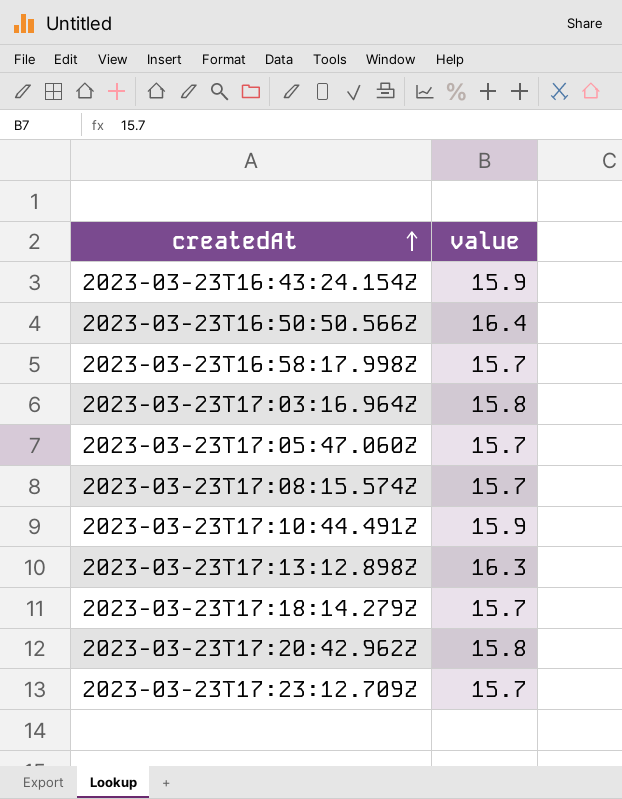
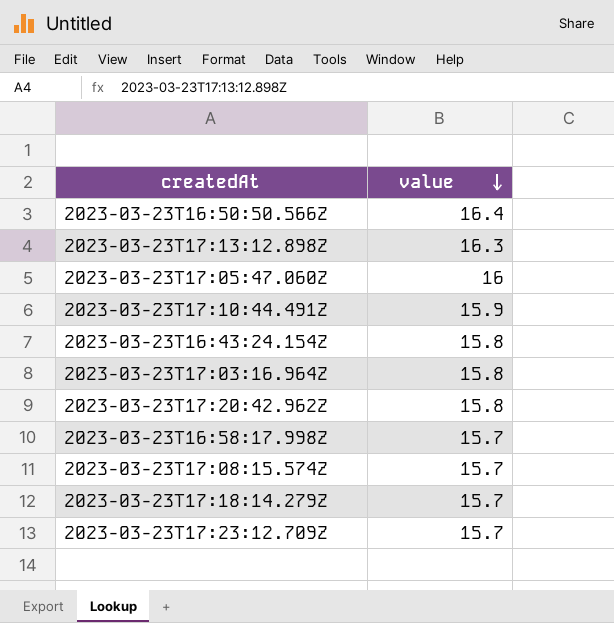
row order: createdAt ascending -> value descending
2023-03-23T17:05:47.060Z | value: 15.7 -> 16
2023-03-23T16:43:24.154Z | value: 15.9 -> 15.8

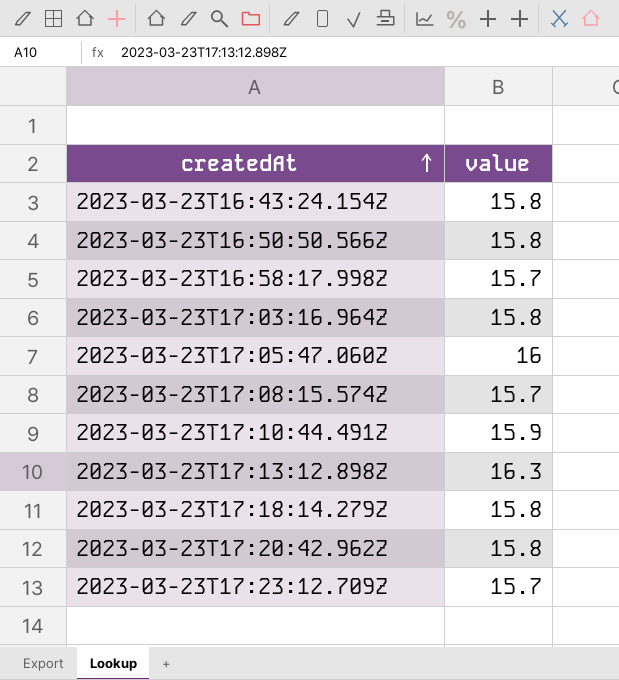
row order: value descending -> createdAt ascending
2023-03-23T16:50:50.566Z | value: 16.4 -> 15.8
2023-03-23T17:18:14.279Z | value: 15.7 -> 15.8

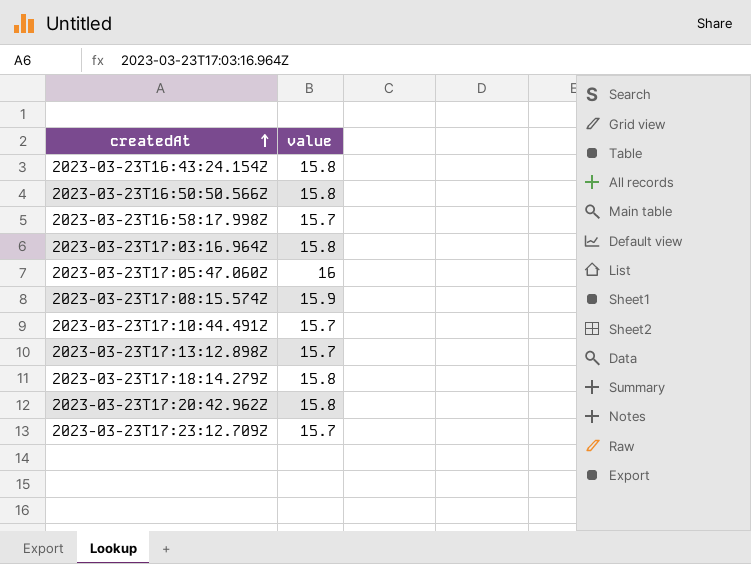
2023-03-23T17:08:15.574Z | value: 15.7 -> 15.9
2023-03-23T17:10:44.491Z | value: 15.9 -> 15.7
2023-03-23T17:13:12.898Z | value: 16.3 -> 15.7

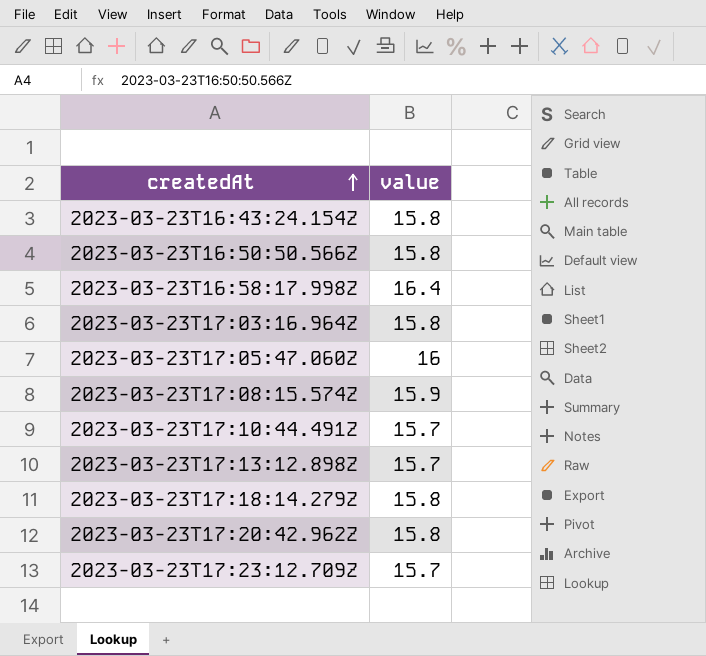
2023-03-23T16:58:17.998Z | value: 15.7 -> 16.4

